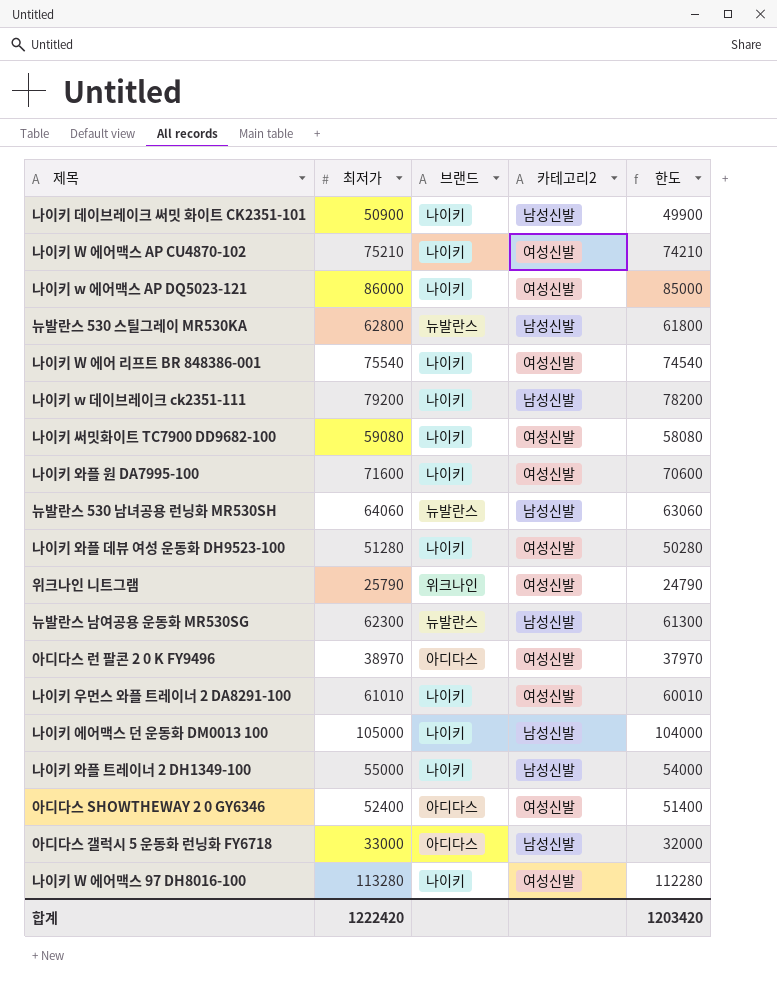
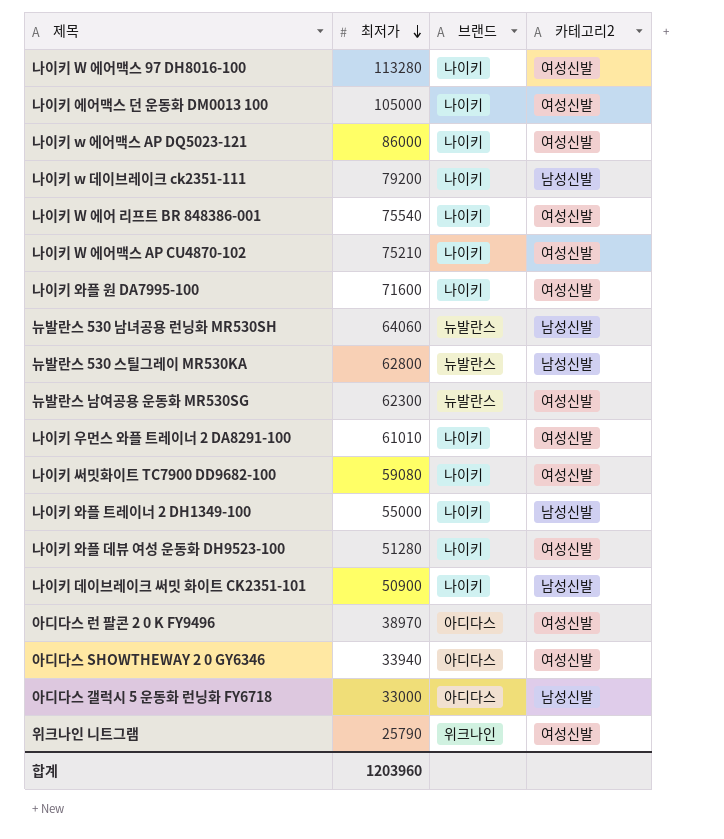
row order: none -> 최저가 descending
column 한도 | formula: [최저가] - 1000 -> none
나이키 에어맥스 던 운동화 DM0013 100 | 카테고리2: 남성신발 -> 여성신발
뉴발란스 남여공용 운동화 MR530SG | 카테고리2: 남성신발 -> 여성신발
아디다스 SHOWTHEWAY 2 0 GY6346 | 최저가: 52400 -> 33940
합계 | 최저가: 1222420 -> 1203960

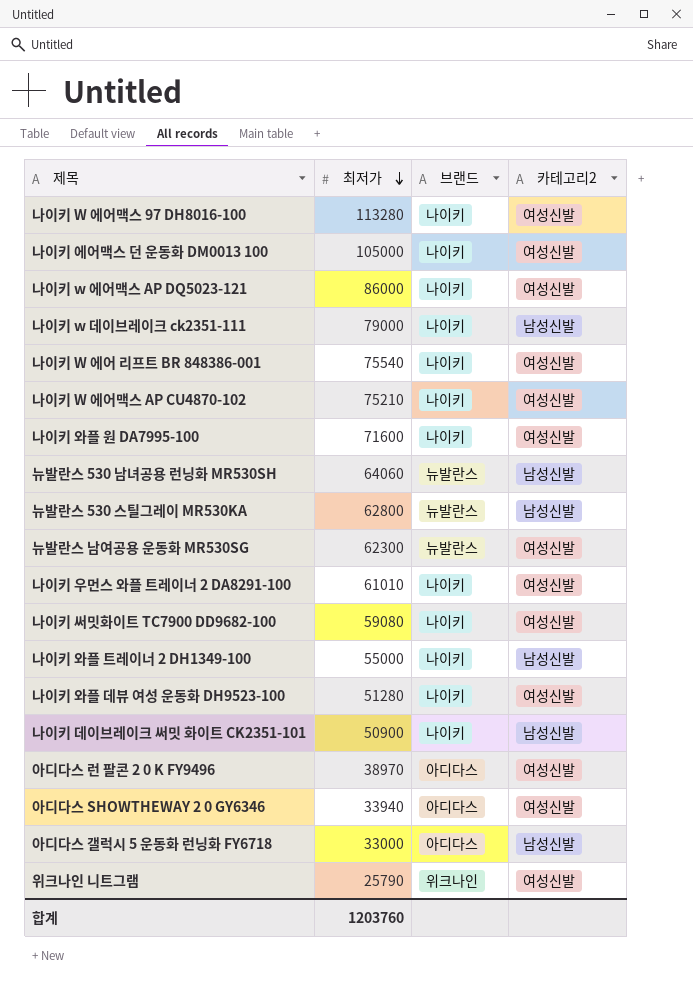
나이키 w 데이브레이크 ck2351-111 | 최저가: 79200 -> 79000
합계 | 최저가: 1203960 -> 1203760

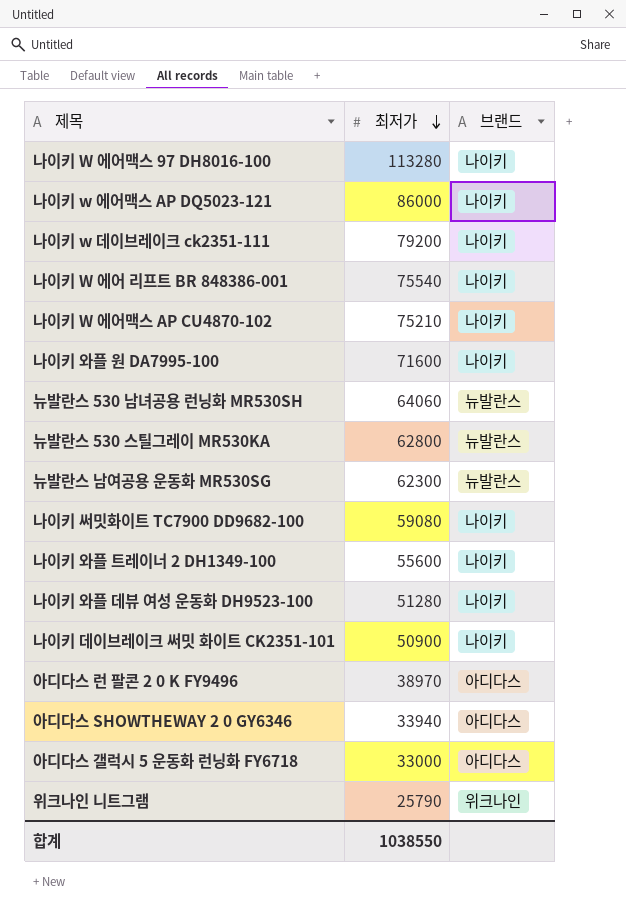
column 카테고리2 | position: 4 -> none
row 나이키 에어맥스 던 운동화 DM0013 100: 105000 | 나이키 | 여성신발 -> none
row 나이키 우먼스 와플 트레이너 2 DA8291-100: 61010 | 나이키 | 여성신발 -> none
나이키 w 데이브레이크 ck2351-111 | 최저가: 79000 -> 79200
나이키 와플 트레이너 2 DH1349-100 | 최저가: 55000 -> 55600
합계 | 최저가: 1203760 -> 1038550

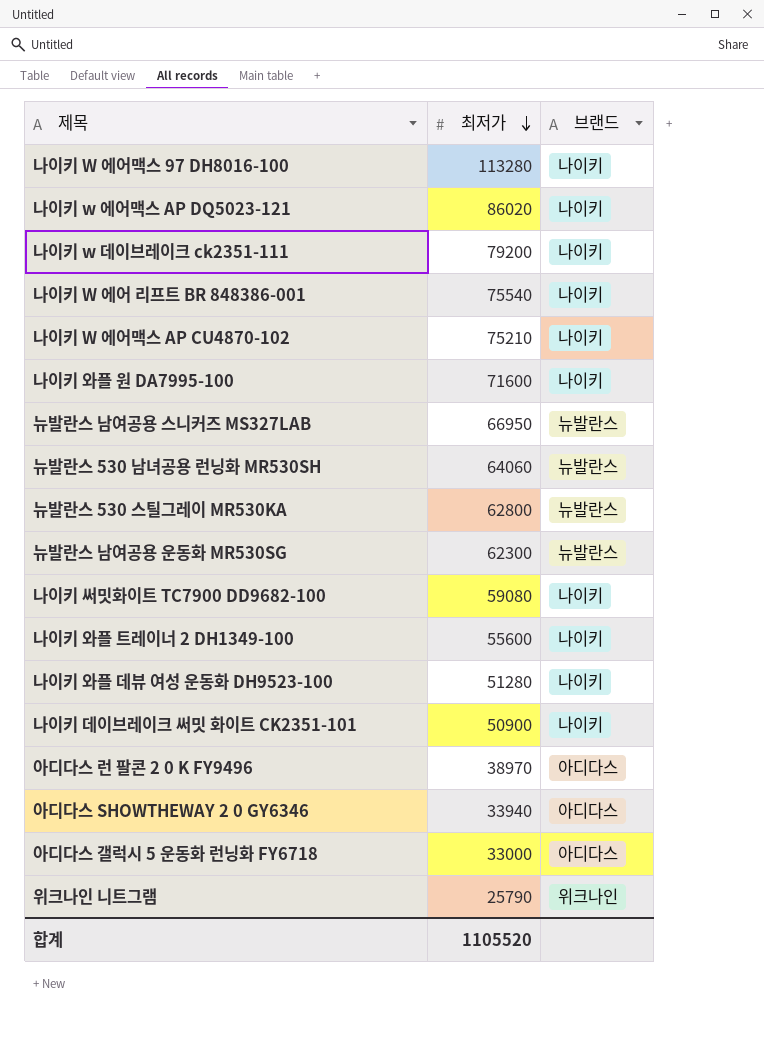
나이키 w 에어맥스 AP DQ5023-121 | 최저가: 86000 -> 86020
row 뉴발란스 남여공용 스니커즈 MS327LAB: none -> 66950 | 뉴발란스
합계 | 최저가: 1038550 -> 1105520

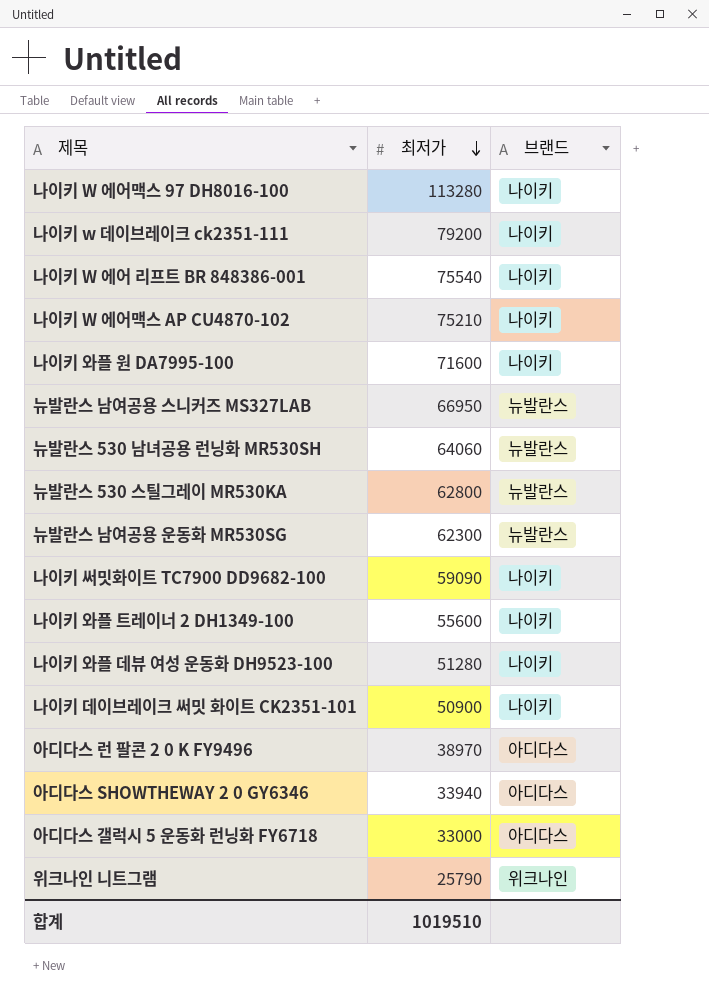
row 나이키 w 에어맥스 AP DQ5023-121: 86020 | 나이키 -> none
나이키 써밋화이트 TC7900 DD9682-100 | 최저가: 59080 -> 59090
합계 | 최저가: 1105520 -> 1019510

